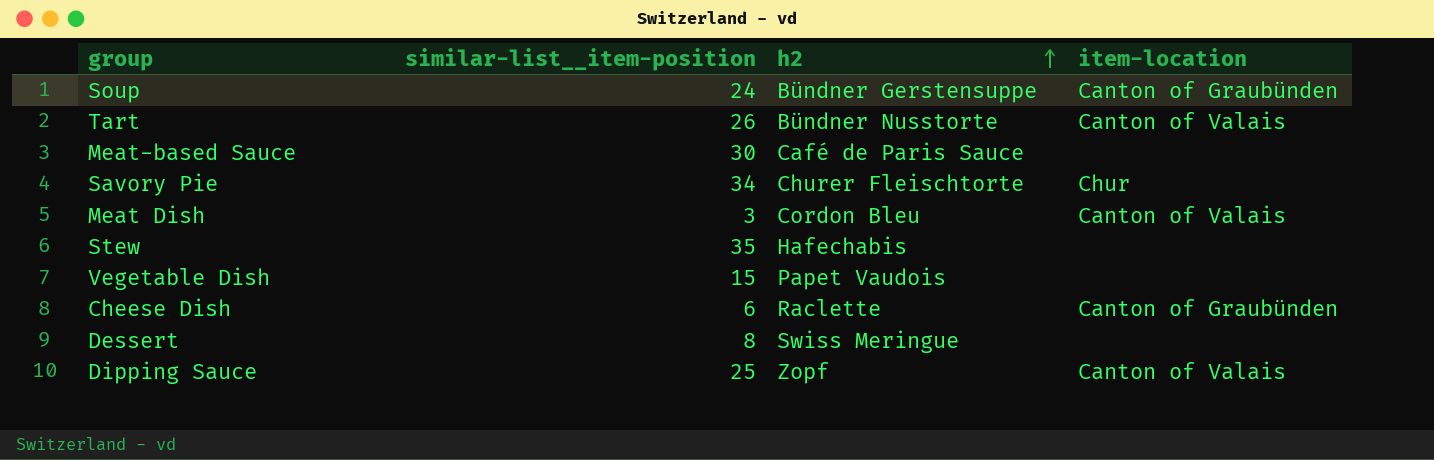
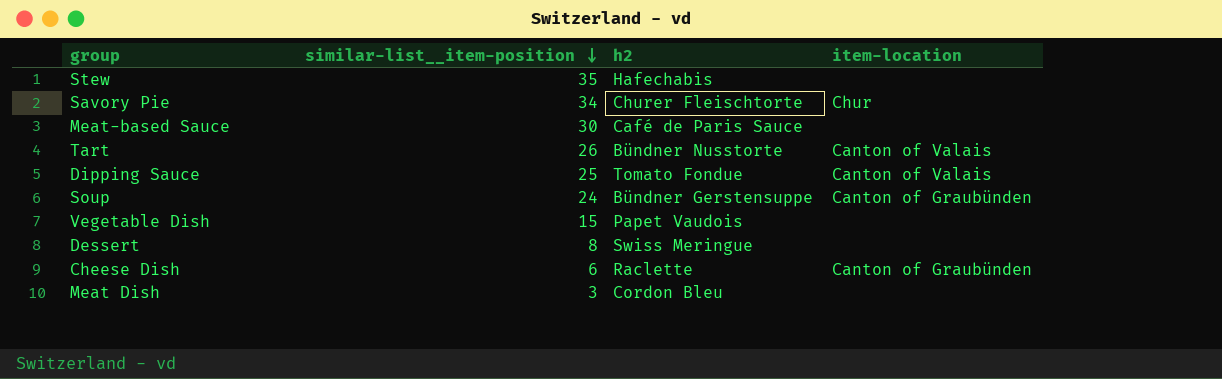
row order: h2 ascending -> similar-list__item-position descending
Dipping Sauce | h2: Zopf -> Tomato Fondue
Meat Dish | item-location: Canton of Valais -> none

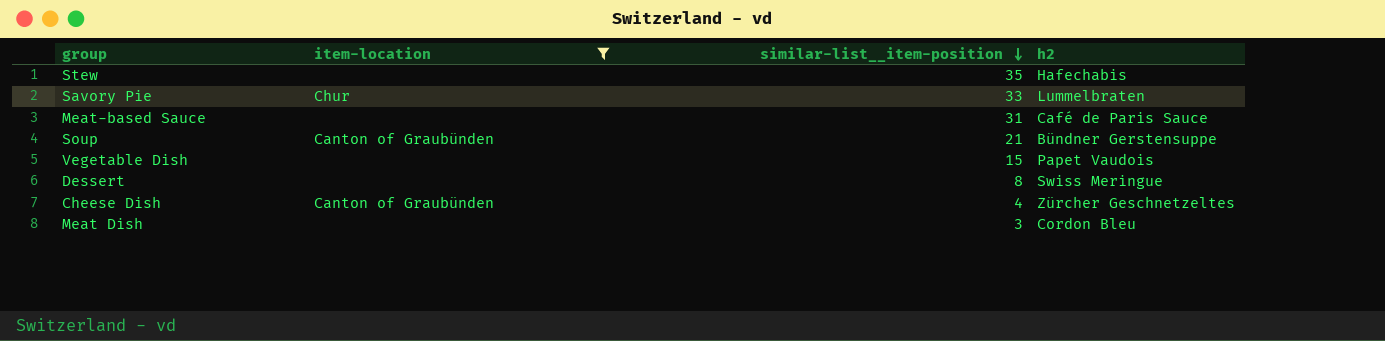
filter: none -> item-location != Canton of Valais
column item-location | position: 4 -> 2
Savory Pie | similar-list__item-position: 34 -> 33
Savory Pie | h2: Churer Fleischtorte -> Lummelbraten
Meat-based Sauce | similar-list__item-position: 30 -> 31
Soup | similar-list__item-position: 24 -> 21
Cheese Dish | similar-list__item-position: 6 -> 4
Cheese Dish | h2: Raclette -> Zürcher Geschnetzeltes

